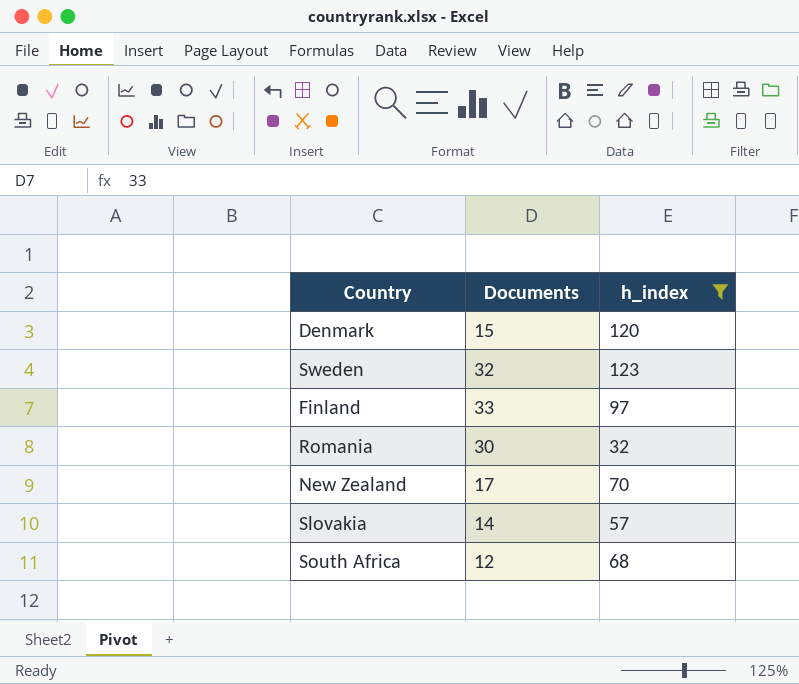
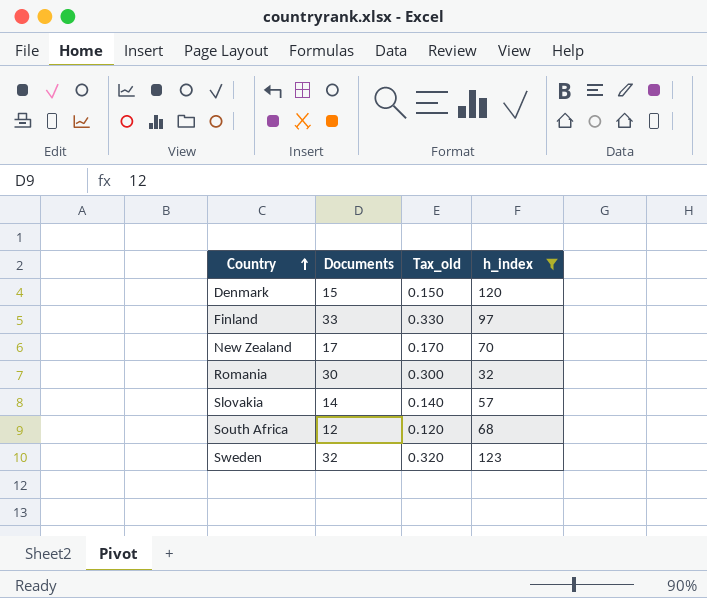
row order: none -> Country ascending
column Tax_old | formula: none -> [Documents] * 0.01

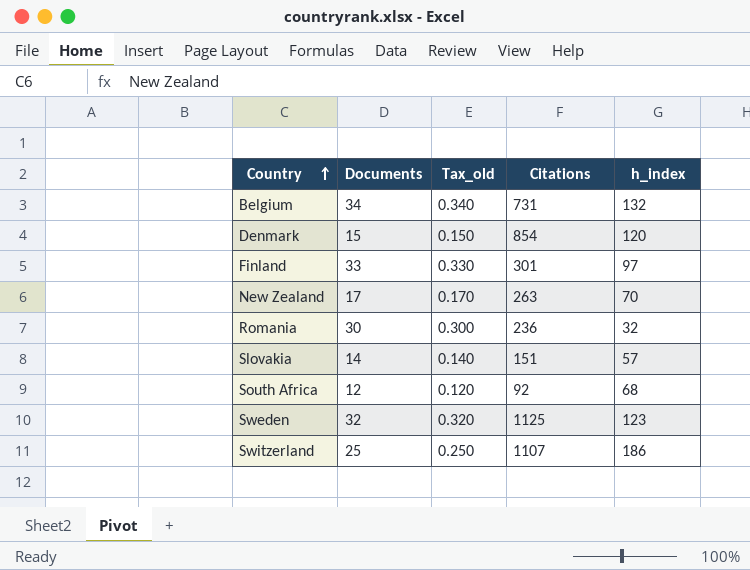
filter: h_index <= 123 -> none
column Citations | position: none -> 4

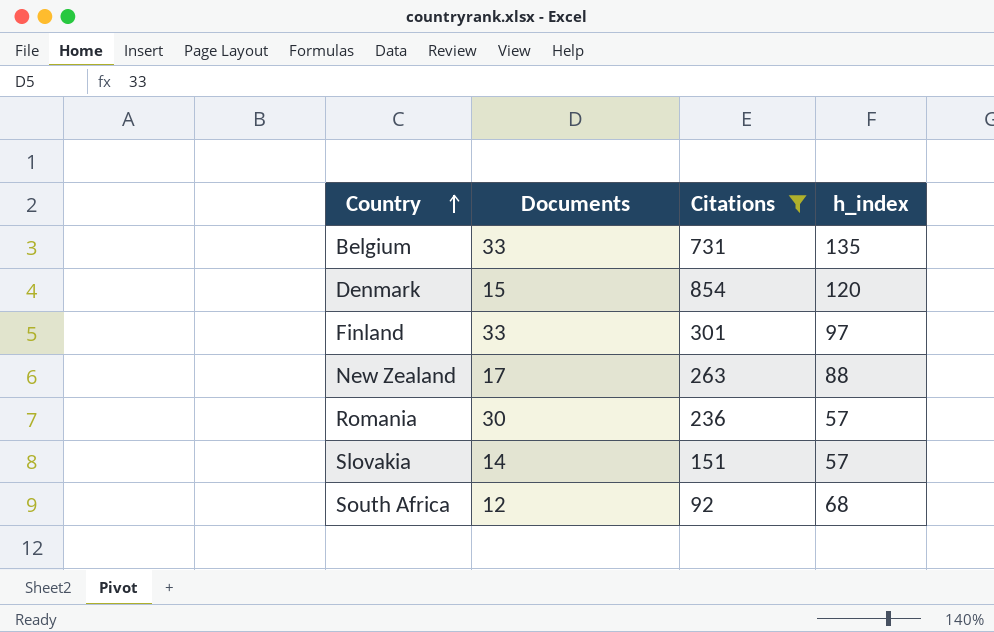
filter: none -> Citations <= 854
column Tax_old | formula: [Documents] * 0.01 -> none
Belgium | Documents: 34 -> 33
Belgium | h_index: 132 -> 135
New Zealand | h_index: 70 -> 88
Romania | h_index: 32 -> 57

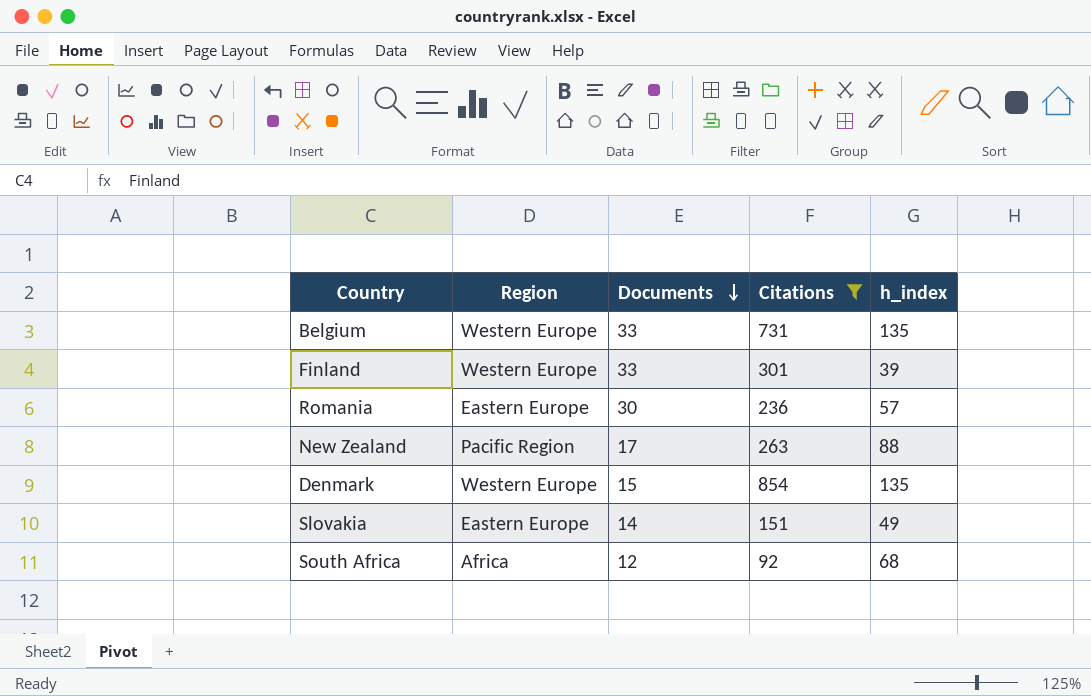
row order: Country ascending -> Documents descending
column Region | position: none -> 2
Finland | h_index: 97 -> 39
Denmark | h_index: 120 -> 135
Slovakia | h_index: 57 -> 49

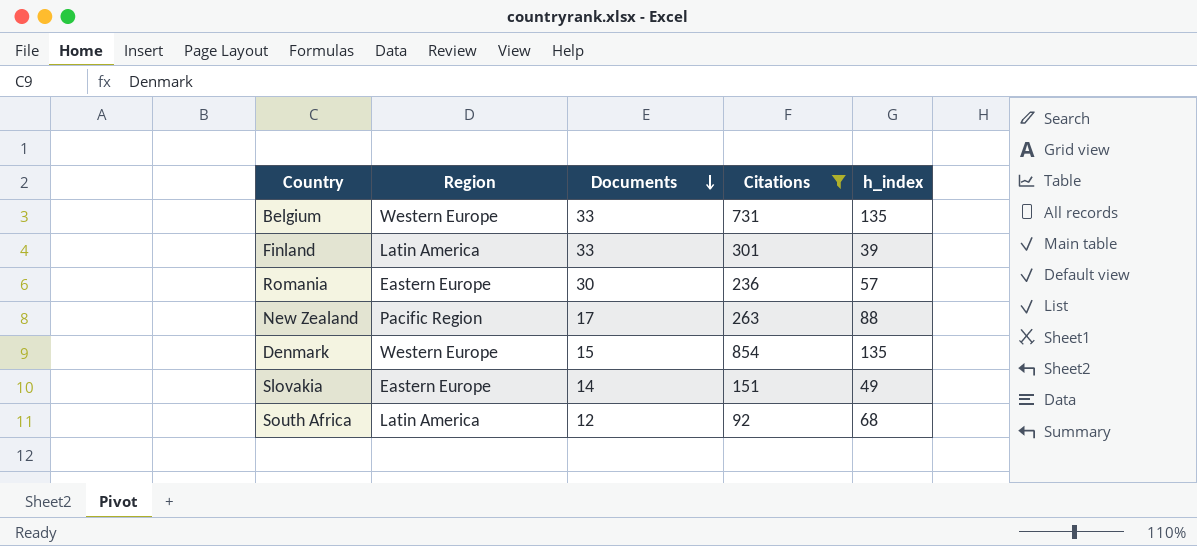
Finland | Region: Western Europe -> Latin America
South Africa | Region: Africa -> Latin America

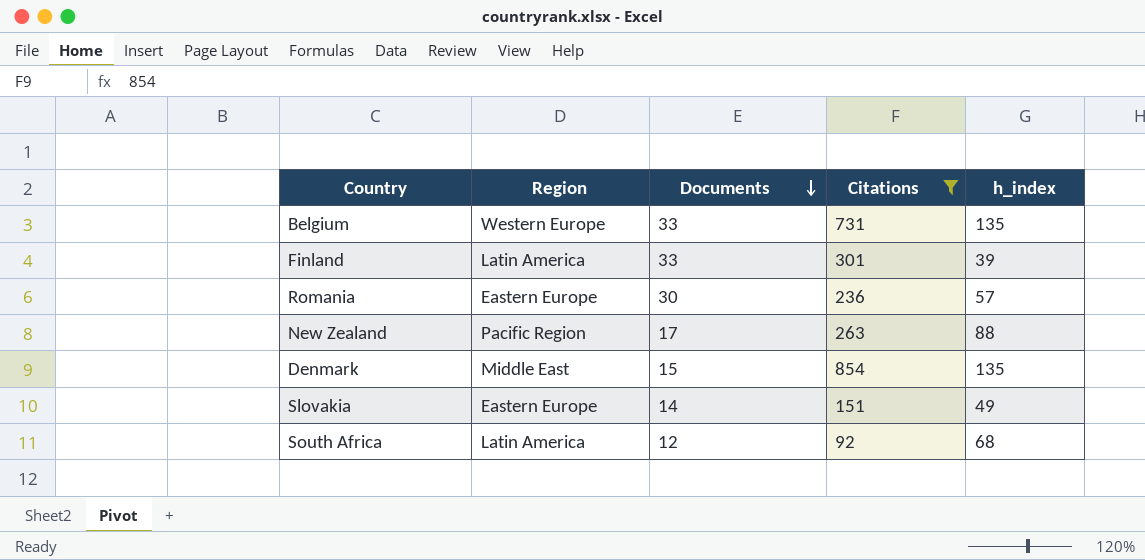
Denmark | Region: Western Europe -> Middle East

